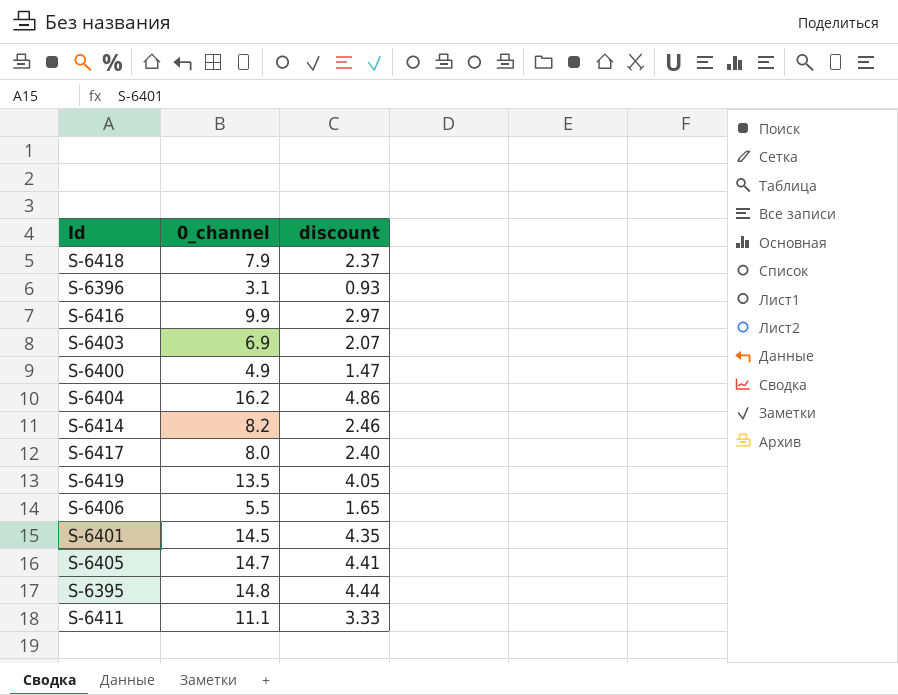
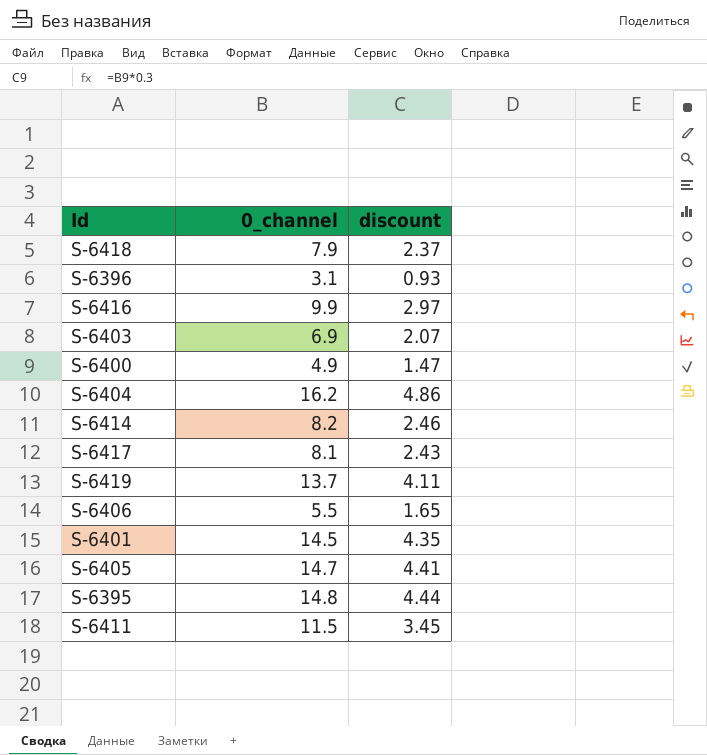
S-6417 | 0_channel: 8.0 -> 8.1
S-6417 | discount: 2.40 -> 2.43
S-6419 | 0_channel: 13.5 -> 13.7
S-6419 | discount: 4.05 -> 4.11
S-6411 | 0_channel: 11.1 -> 11.5
S-6411 | discount: 3.33 -> 3.45

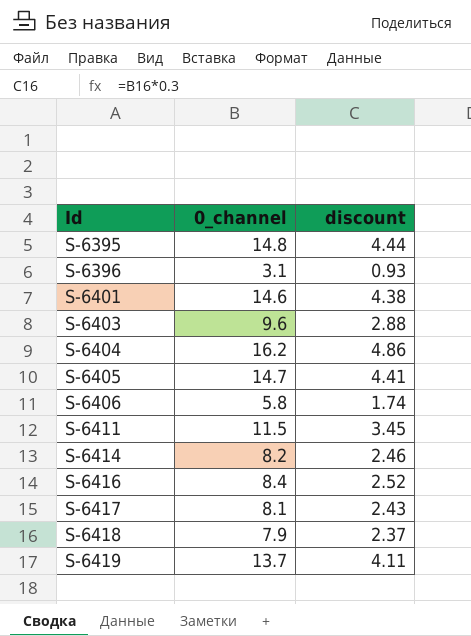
row order: none -> Id ascending
row S-6400: 4.9 | 1.47 -> none
S-6401 | 0_channel: 14.5 -> 14.6
S-6401 | discount: 4.35 -> 4.38
S-6403 | 0_channel: 6.9 -> 9.6
S-6403 | discount: 2.07 -> 2.88
S-6406 | 0_channel: 5.5 -> 5.8
S-6406 | discount: 1.65 -> 1.74
S-6416 | 0_channel: 9.9 -> 8.4
S-6416 | discount: 2.97 -> 2.52

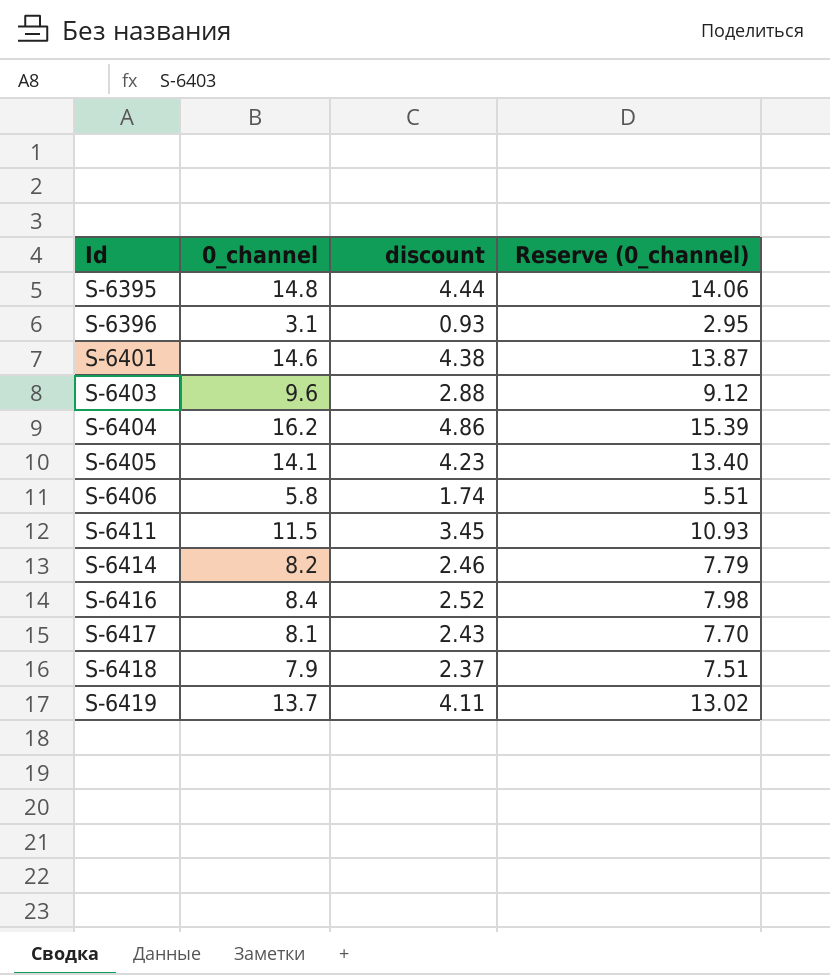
column Reserve (0_channel) | formula: none -> [0_channel] * 0.95
S-6405 | 0_channel: 14.7 -> 14.1
S-6405 | discount: 4.41 -> 4.23

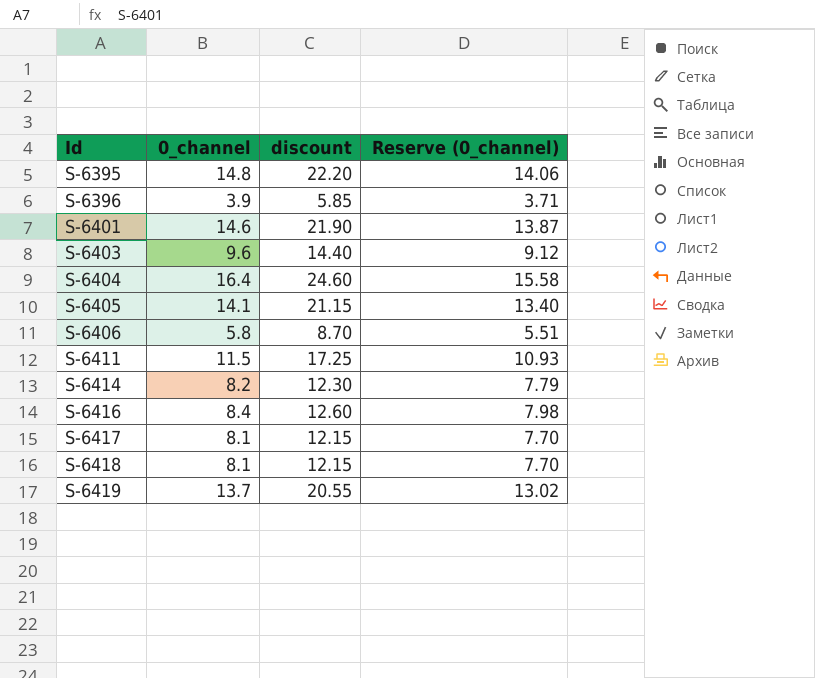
column discount | formula: [0_channel] * 0.3 -> [0_channel] * 1.5
S-6396 | 0_channel: 3.1 -> 3.9
S-6396 | Reserve (0_channel): 2.95 -> 3.71
S-6404 | 0_channel: 16.2 -> 16.4
S-6404 | Reserve (0_channel): 15.39 -> 15.58
S-6418 | 0_channel: 7.9 -> 8.1
S-6418 | Reserve (0_channel): 7.51 -> 7.70

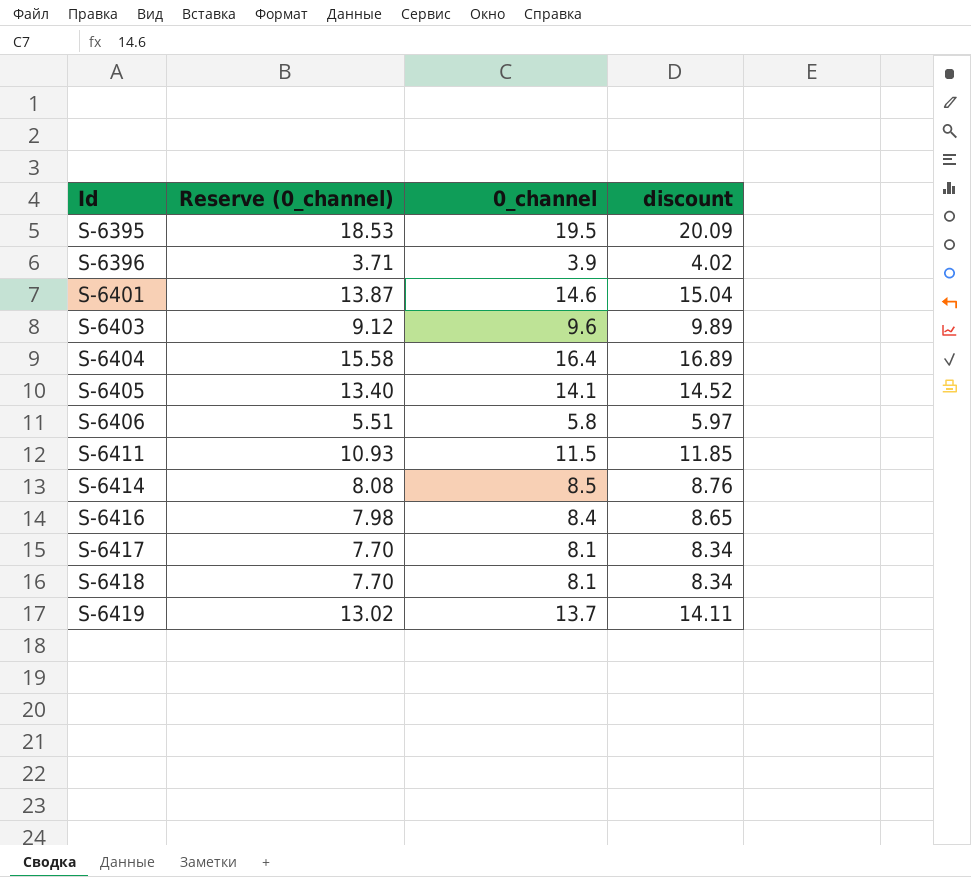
column Reserve (0_channel) | position: 4 -> 2
column discount | formula: [0_channel] * 1.5 -> [0_channel] * 1.03
S-6395 | Reserve (0_channel): 14.06 -> 18.53
S-6395 | 0_channel: 14.8 -> 19.5
S-6414 | Reserve (0_channel): 7.79 -> 8.08
S-6414 | 0_channel: 8.2 -> 8.5

